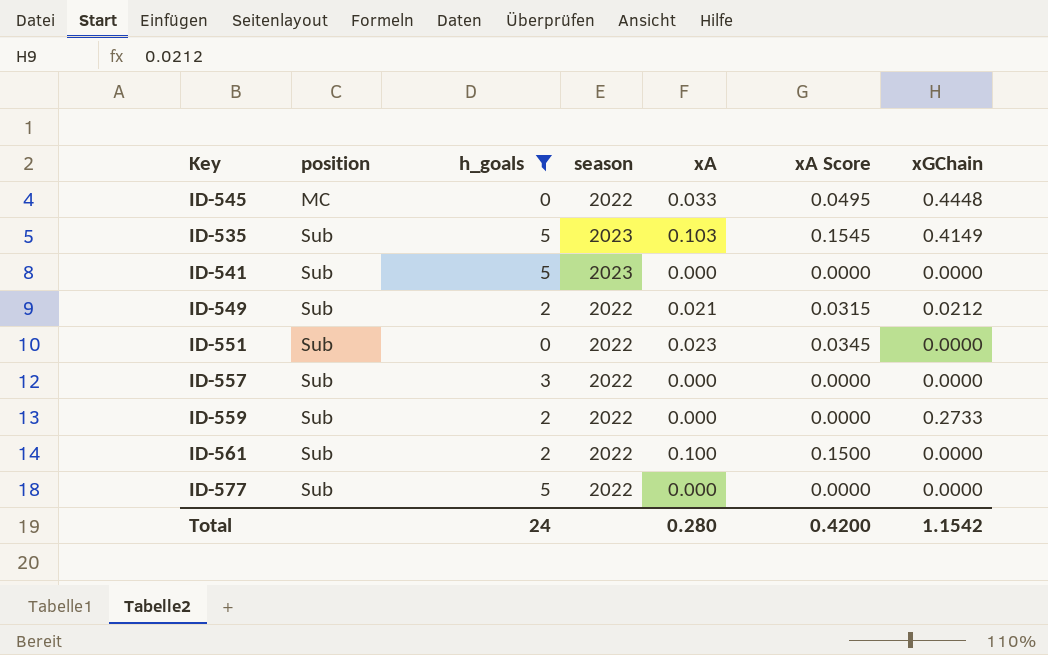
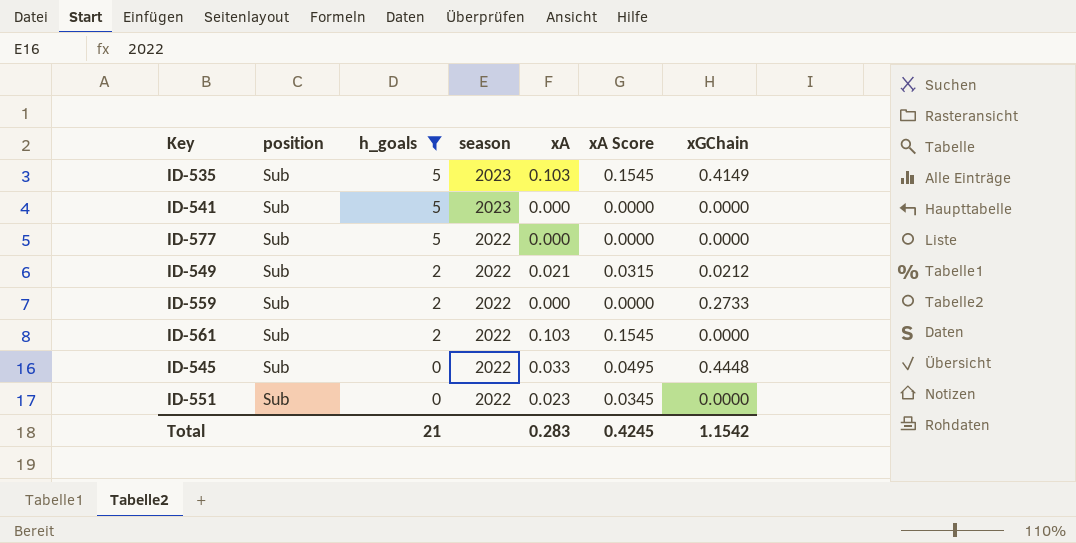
row order: position ascending -> h_goals descending
row ID-557: Sub | 3 | 2022 | 0.000 | 0.0000 | 0.0000 -> none
ID-561 | xA: 0.100 -> 0.103
ID-561 | xA Score: 0.1500 -> 0.1545
ID-545 | position: MC -> Sub
Total | h_goals: 24 -> 21
Total | xA: 0.280 -> 0.283
Total | xA Score: 0.4200 -> 0.4245

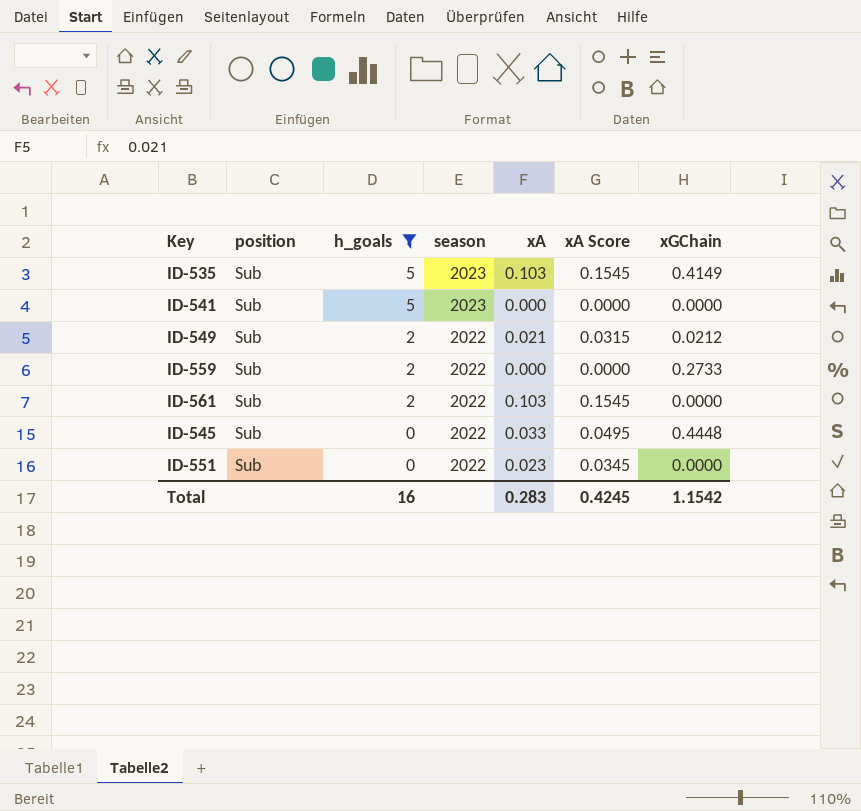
row ID-577: Sub | 5 | 2022 | 0.000 | 0.0000 | 0.0000 -> none
Total | h_goals: 21 -> 16

